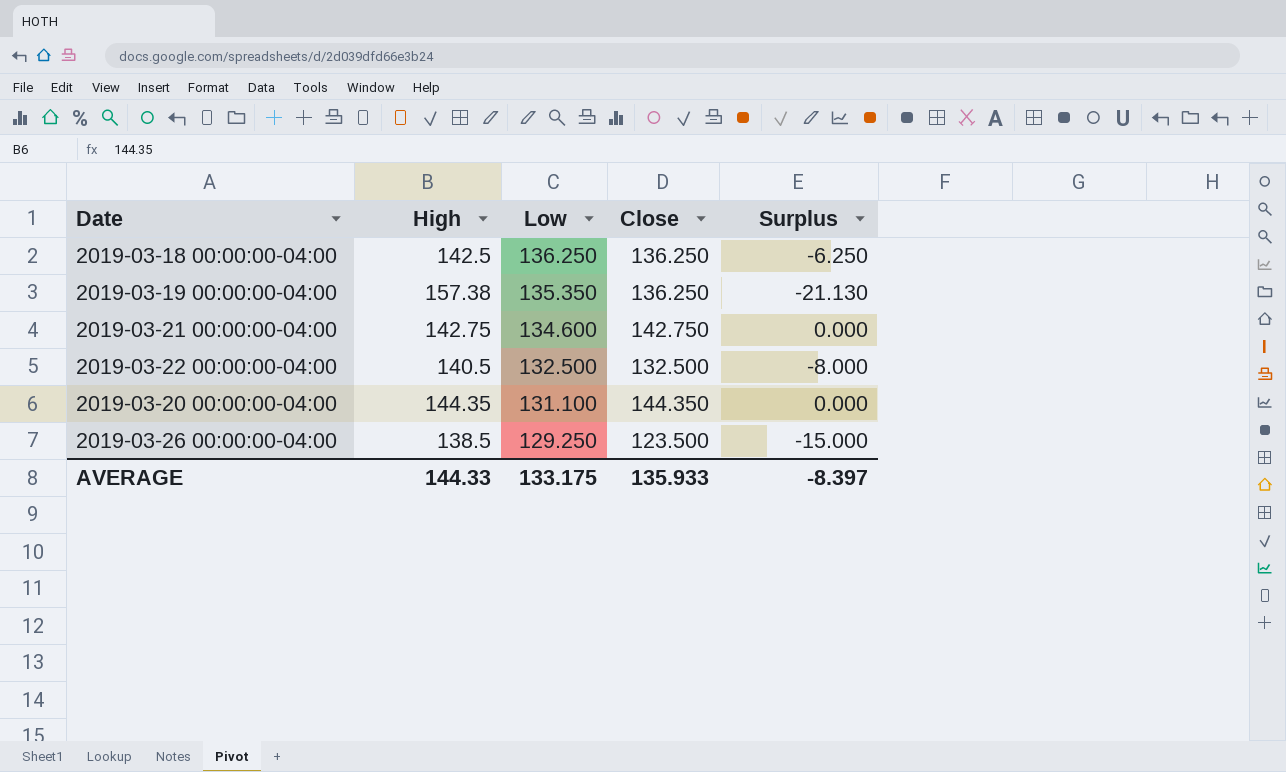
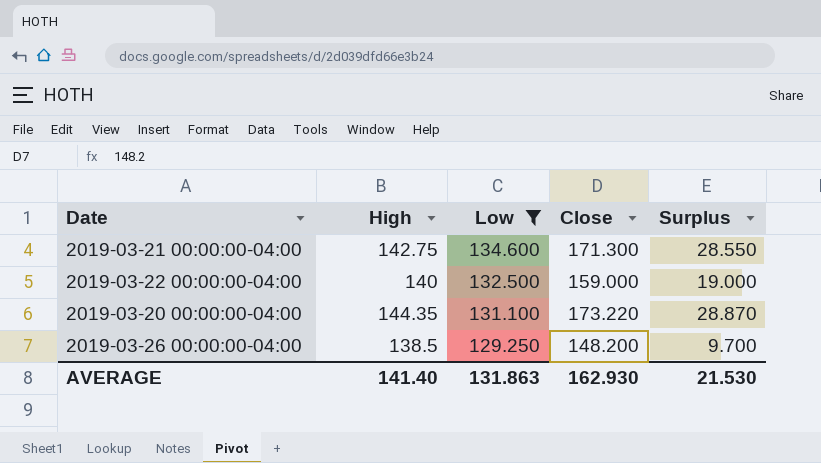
filter: none -> Low <= 134.600
2019-03-21 00:00:00-04:00 | Close: 142.750 -> 171.300
2019-03-21 00:00:00-04:00 | Surplus: 0.000 -> 28.550
2019-03-22 00:00:00-04:00 | High: 140.5 -> 140
2019-03-22 00:00:00-04:00 | Close: 132.500 -> 159.000
2019-03-22 00:00:00-04:00 | Surplus: -8.000 -> 19.000
2019-03-20 00:00:00-04:00 | Close: 144.350 -> 173.220
2019-03-20 00:00:00-04:00 | Surplus: 0.000 -> 28.870
2019-03-26 00:00:00-04:00 | Close: 123.500 -> 148.200
2019-03-26 00:00:00-04:00 | Surplus: -15.000 -> 9.700
AVERAGE | High: 144.33 -> 141.40
AVERAGE | Low: 133.175 -> 131.863
AVERAGE | Close: 135.933 -> 162.930
AVERAGE | Surplus: -8.397 -> 21.530

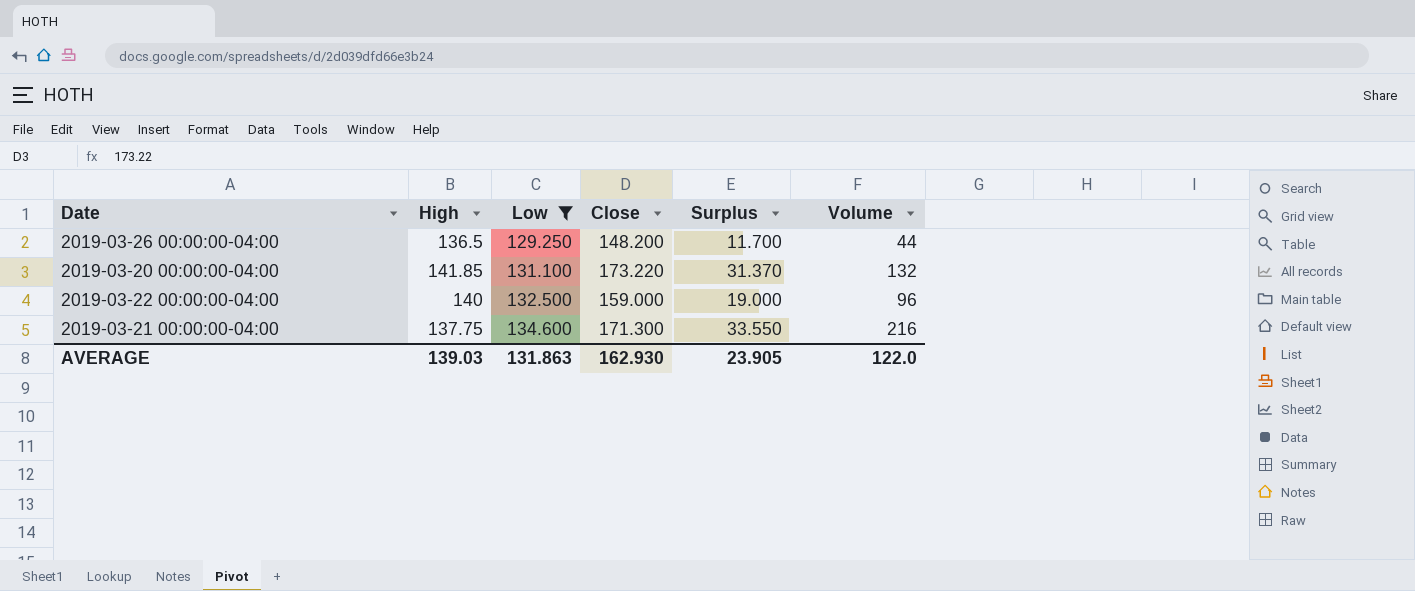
row order: Low descending -> Low ascending
column Volume | position: none -> 6
2019-03-26 00:00:00-04:00 | High: 138.5 -> 136.5
2019-03-26 00:00:00-04:00 | Surplus: 9.700 -> 11.700
2019-03-20 00:00:00-04:00 | High: 144.35 -> 141.85
2019-03-20 00:00:00-04:00 | Surplus: 28.870 -> 31.370
2019-03-21 00:00:00-04:00 | High: 142.75 -> 137.75
2019-03-21 00:00:00-04:00 | Surplus: 28.550 -> 33.550
AVERAGE | High: 141.40 -> 139.03
AVERAGE | Surplus: 21.530 -> 23.905

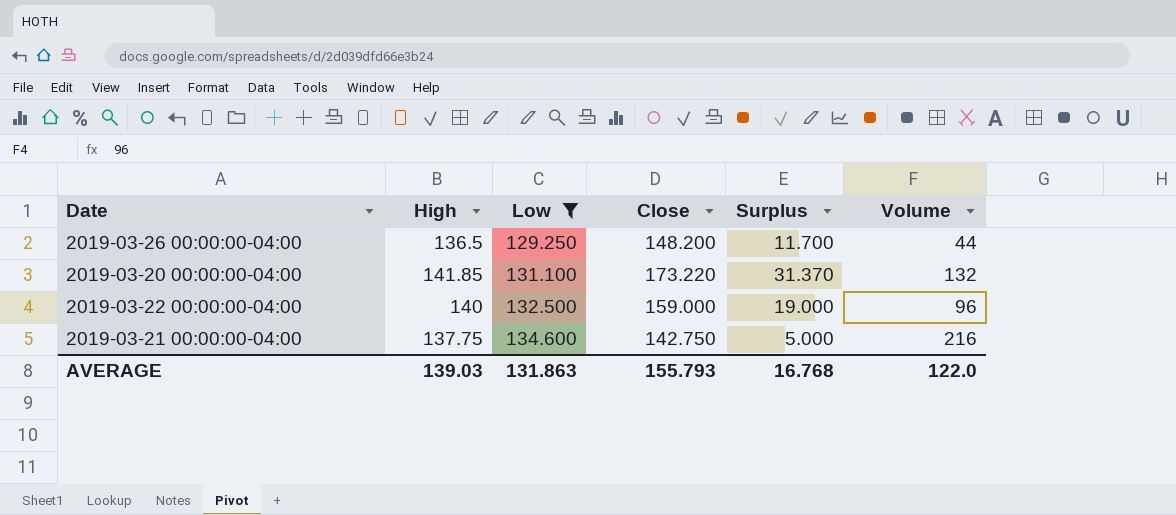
2019-03-21 00:00:00-04:00 | Close: 171.300 -> 142.750
2019-03-21 00:00:00-04:00 | Surplus: 33.550 -> 5.000
AVERAGE | Close: 162.930 -> 155.793
AVERAGE | Surplus: 23.905 -> 16.768

